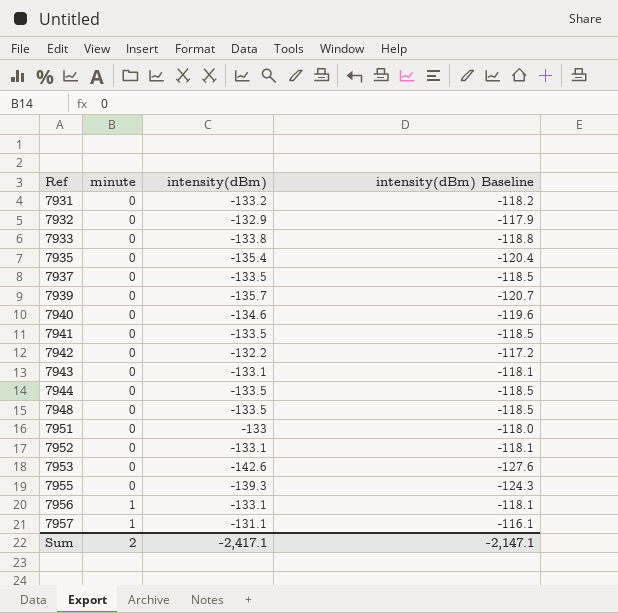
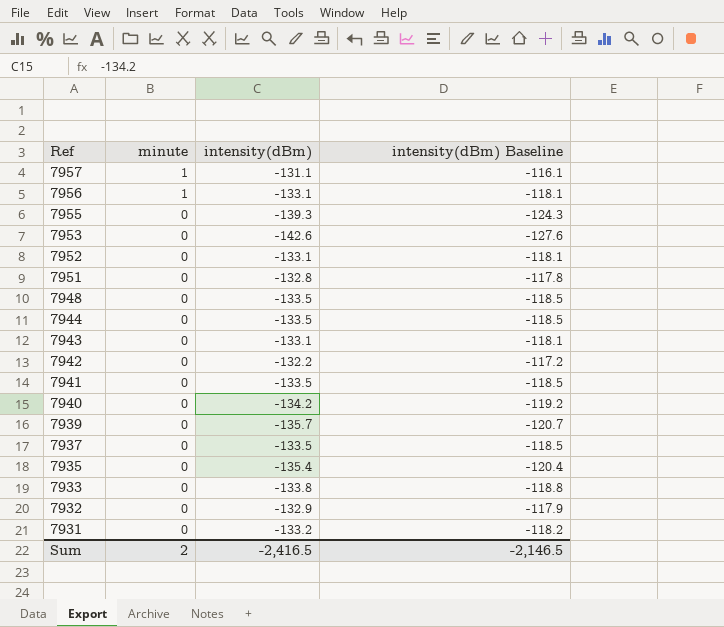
row order: Ref ascending -> Ref descending
7951 | intensity(dBm): -133 -> -132.8
7951 | intensity(dBm) Baseline: -118.0 -> -117.8
7940 | intensity(dBm): -134.6 -> -134.2
7940 | intensity(dBm) Baseline: -119.6 -> -119.2
Sum | intensity(dBm): -2,417.1 -> -2,416.5
Sum | intensity(dBm) Baseline: -2,147.1 -> -2,146.5

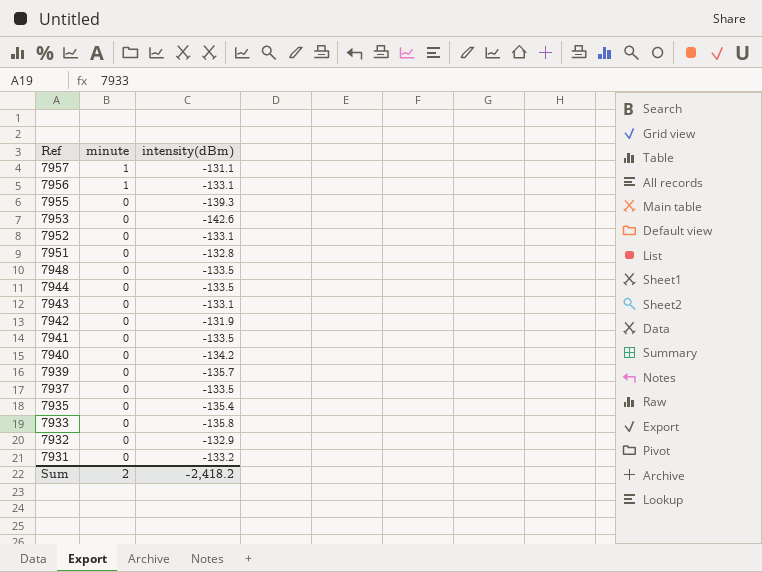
column intensity(dBm) Baseline | formula: [intensity(dBm)] + 15 -> none
7942 | intensity(dBm): -132.2 -> -131.9
7933 | intensity(dBm): -133.8 -> -135.8
Sum | intensity(dBm): -2,416.5 -> -2,418.2

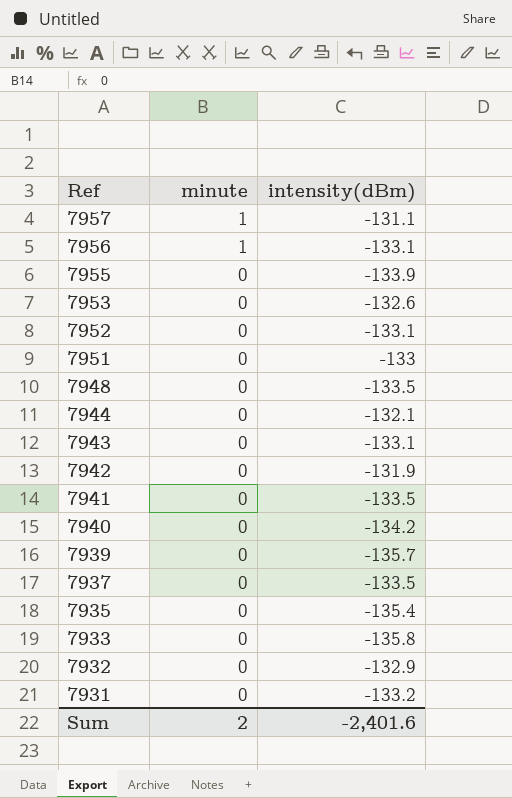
7955 | intensity(dBm): -139.3 -> -133.9
7953 | intensity(dBm): -142.6 -> -132.6
7951 | intensity(dBm): -132.8 -> -133
7944 | intensity(dBm): -133.5 -> -132.1
Sum | intensity(dBm): -2,418.2 -> -2,401.6

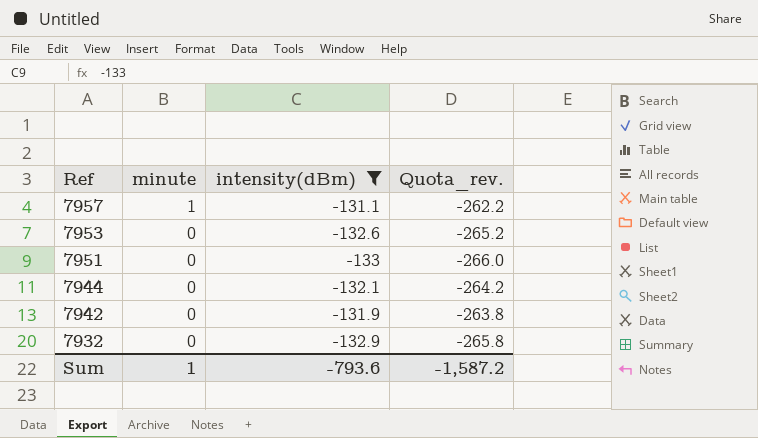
filter: none -> intensity(dBm) >= -133
column Quota_rev. | formula: none -> [intensity(dBm)] * 2
Sum | minute: 2 -> 1
Sum | intensity(dBm): -2,401.6 -> -793.6

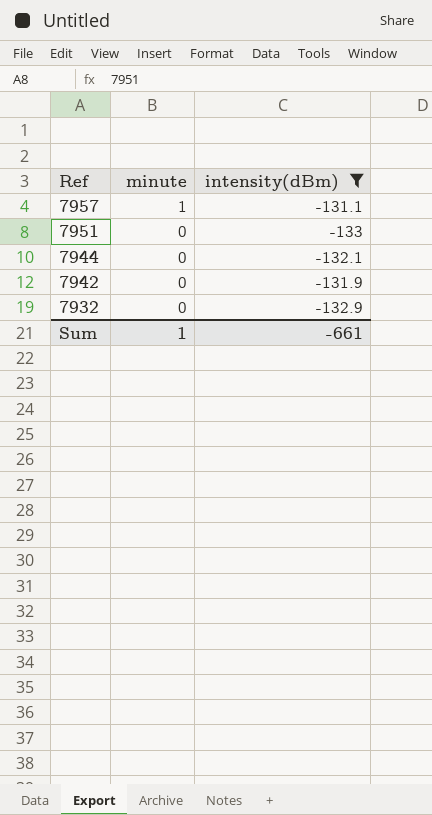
column Quota_rev. | formula: [intensity(dBm)] * 2 -> none
row 7953: 0 | -132.6 | -265.2 -> none
Sum | intensity(dBm): -793.6 -> -661

